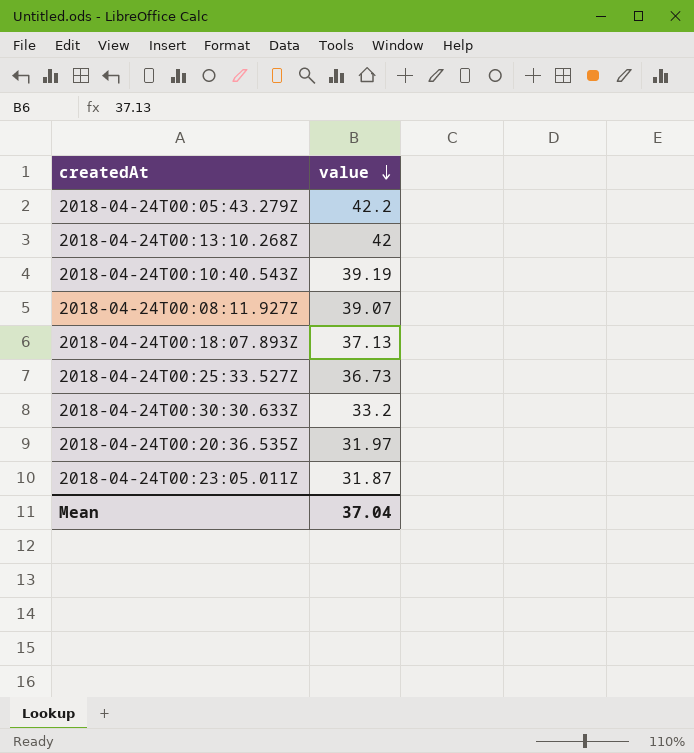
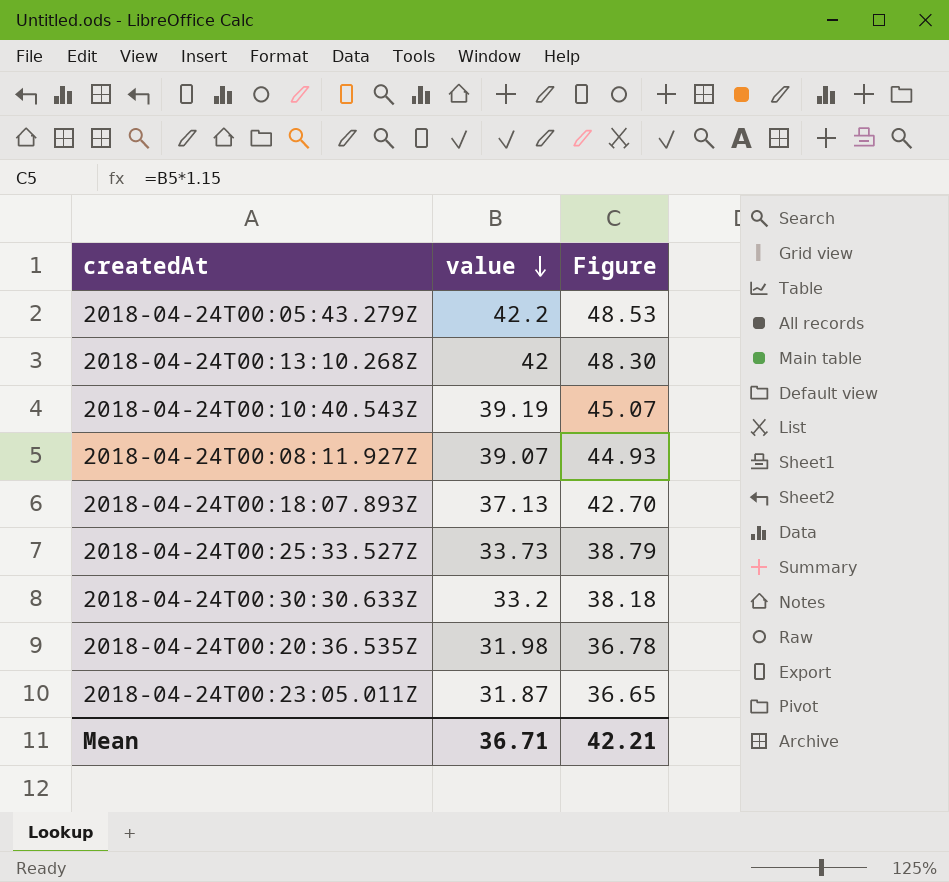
column Figure | formula: none -> [value] * 1.15
2018-04-24T00:25:33.527Z | value: 36.73 -> 33.73
2018-04-24T00:20:36.535Z | value: 31.97 -> 31.98
Mean | value: 37.04 -> 36.71

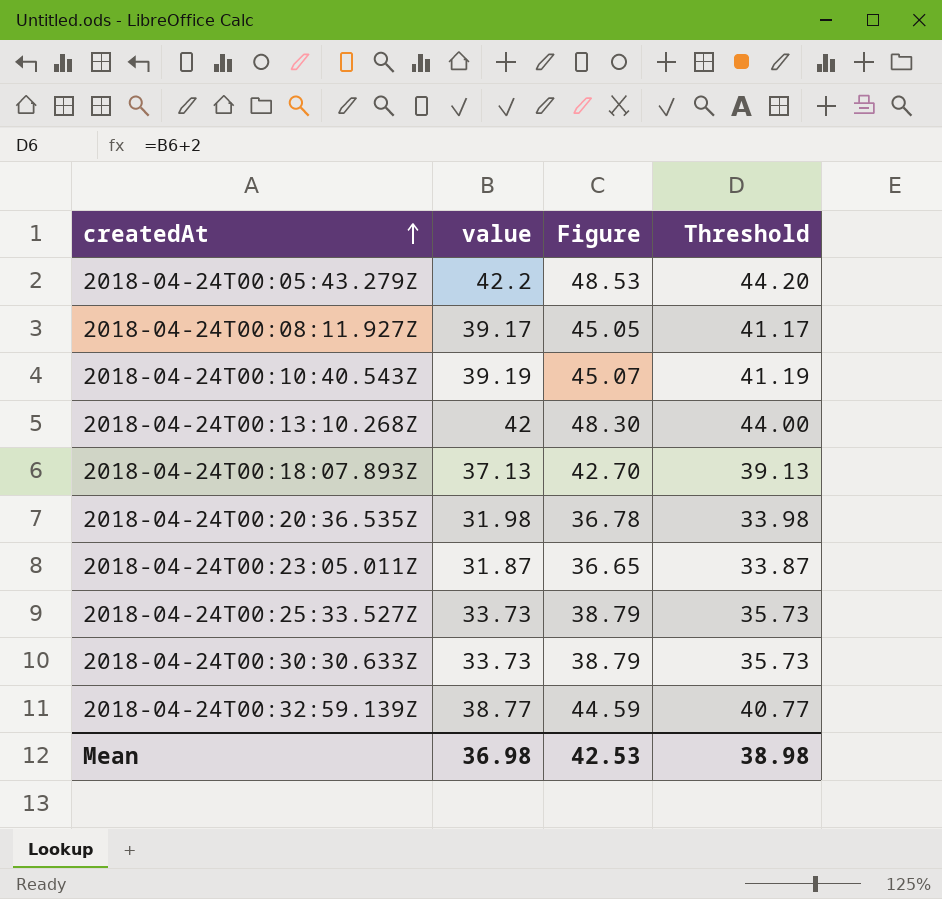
row order: value descending -> createdAt ascending
column Threshold | formula: none -> [value] + 2
2018-04-24T00:08:11.927Z | value: 39.07 -> 39.17
2018-04-24T00:08:11.927Z | Figure: 44.93 -> 45.05
2018-04-24T00:30:30.633Z | value: 33.2 -> 33.73
2018-04-24T00:30:30.633Z | Figure: 38.18 -> 38.79
row 2018-04-24T00:32:59.139Z: none -> 38.77 | 44.59 | 40.77
Mean | value: 36.71 -> 36.98
Mean | Figure: 42.21 -> 42.53

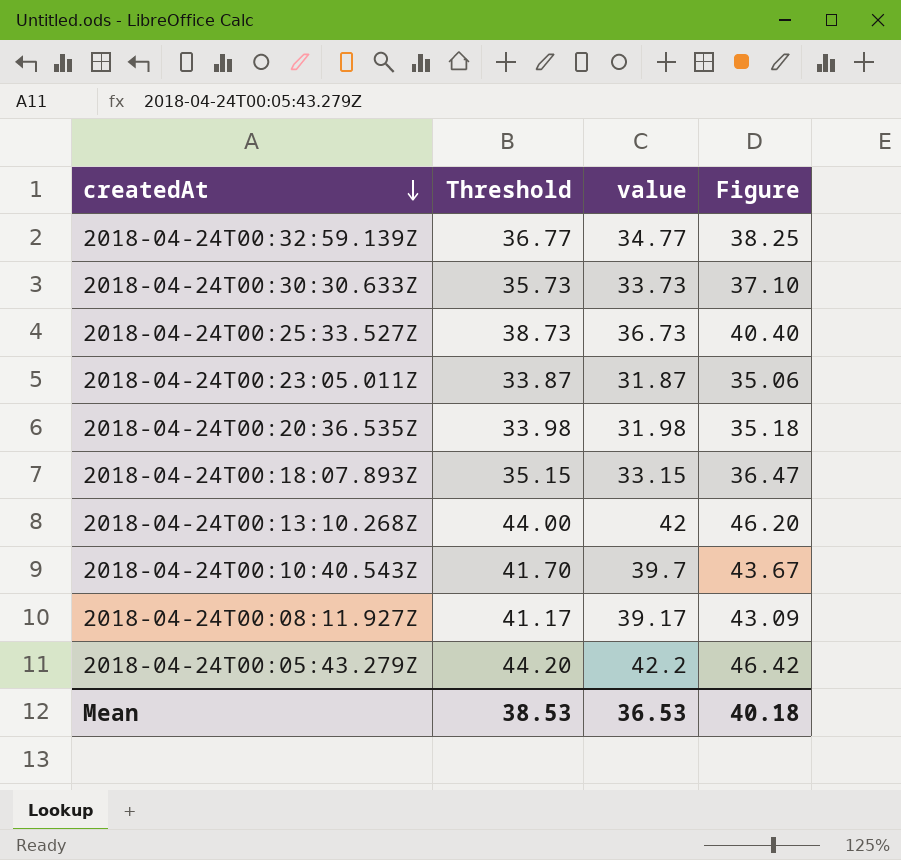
row order: createdAt ascending -> createdAt descending
column Threshold | position: 4 -> 2
column Figure | formula: [value] * 1.15 -> [value] * 1.1
2018-04-24T00:32:59.139Z | Threshold: 40.77 -> 36.77
2018-04-24T00:32:59.139Z | value: 38.77 -> 34.77
2018-04-24T00:25:33.527Z | Threshold: 35.73 -> 38.73
2018-04-24T00:25:33.527Z | value: 33.73 -> 36.73
2018-04-24T00:18:07.893Z | Threshold: 39.13 -> 35.15
2018-04-24T00:18:07.893Z | value: 37.13 -> 33.15
2018-04-24T00:10:40.543Z | Threshold: 41.19 -> 41.70
2018-04-24T00:10:40.543Z | value: 39.19 -> 39.7
Mean | Threshold: 38.98 -> 38.53
Mean | value: 36.98 -> 36.53
Mean | Figure: 42.53 -> 40.18

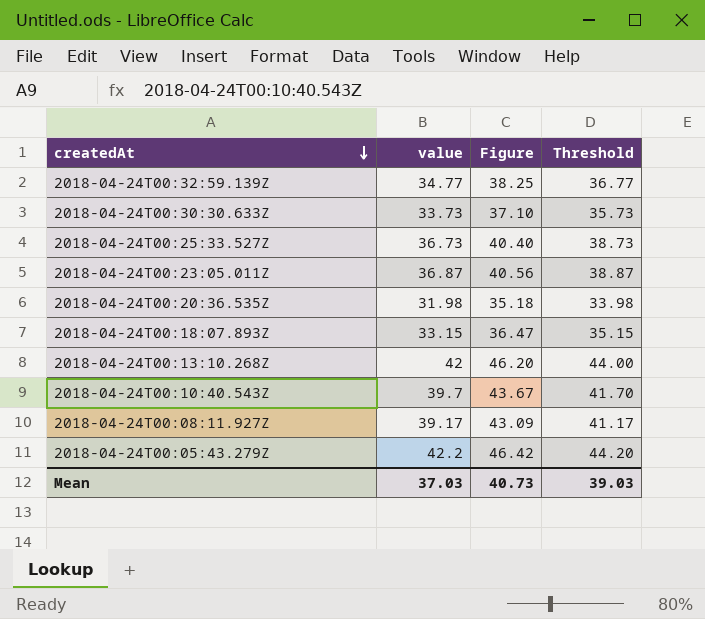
column Threshold | position: 2 -> 4
2018-04-24T00:23:05.011Z | value: 31.87 -> 36.87
2018-04-24T00:23:05.011Z | Figure: 35.06 -> 40.56
2018-04-24T00:23:05.011Z | Threshold: 33.87 -> 38.87
Mean | value: 36.53 -> 37.03
Mean | Figure: 40.18 -> 40.73
Mean | Threshold: 38.53 -> 39.03

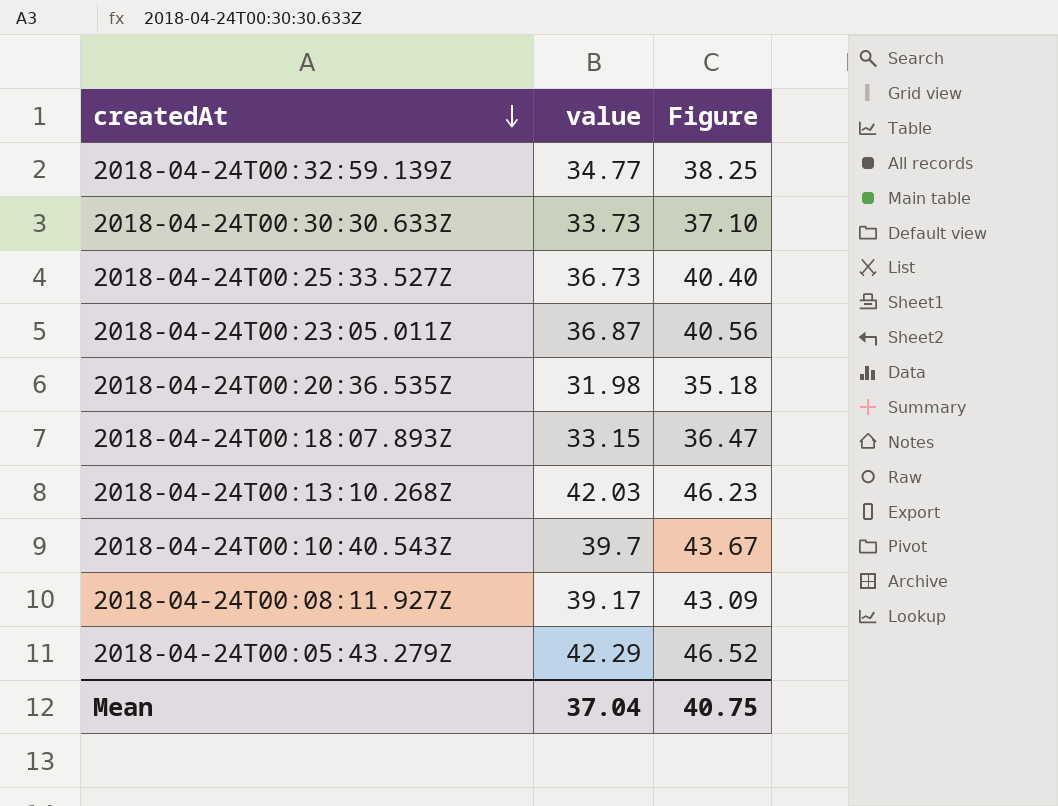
column Threshold | formula: [value] + 2 -> none
2018-04-24T00:13:10.268Z | value: 42 -> 42.03
2018-04-24T00:13:10.268Z | Figure: 46.20 -> 46.23
2018-04-24T00:05:43.279Z | value: 42.2 -> 42.29
2018-04-24T00:05:43.279Z | Figure: 46.42 -> 46.52
Mean | value: 37.03 -> 37.04
Mean | Figure: 40.73 -> 40.75

